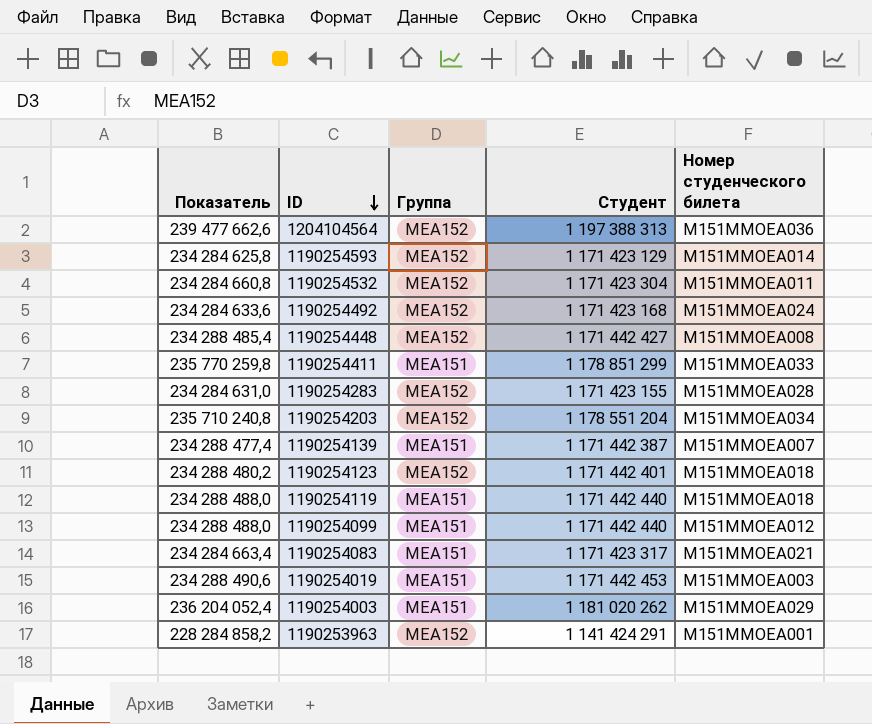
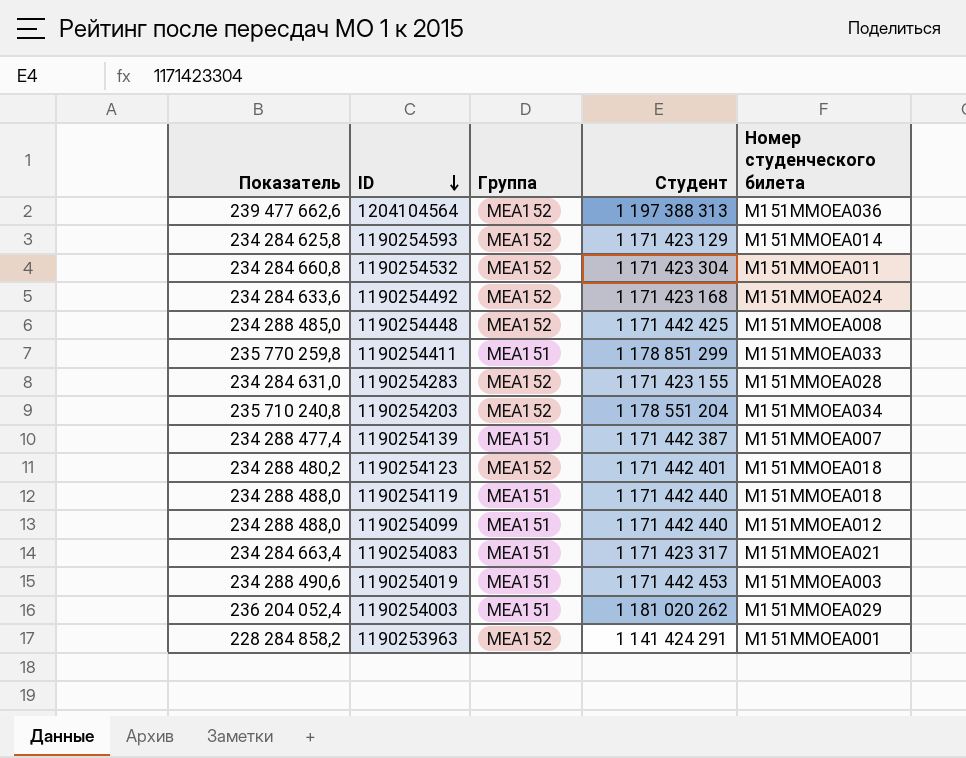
1190254448 | Показатель: 234 288 485,4 -> 234 288 485,0
1190254448 | Студент: 1 171 442 427 -> 1 171 442 425

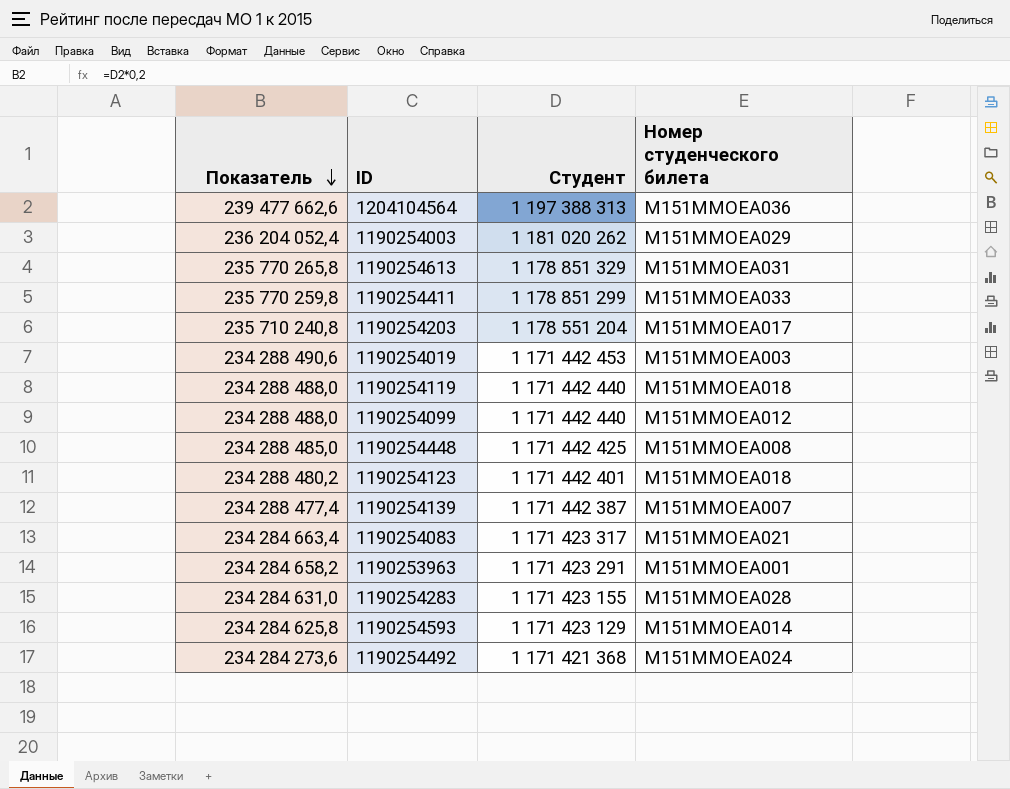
row order: ID descending -> Показатель descending
column Группа | position: 3 -> none
row 1190254532: 234 284 660,8 | МЕА152 | 1 171 423 304 | М151ММОЕА011 -> none
row 1190254613: none -> 235 770 265,8 | 1 178 851 329 | М151ММОЕА031
1190254203 | Номер студенческого билета: М151ММОЕА034 -> М151ММОЕА017
1190253963 | Показатель: 228 284 858,2 -> 234 284 658,2
1190253963 | Студент: 1 141 424 291 -> 1 171 423 291
1190254492 | Показатель: 234 284 633,6 -> 234 284 273,6
1190254492 | Студент: 1 171 423 168 -> 1 171 421 368

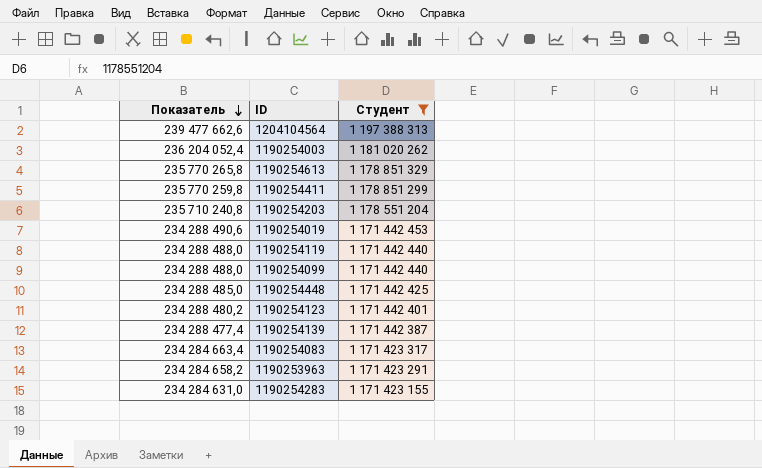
filter: none -> Студент >= 1 171 423 155
column Номер студенческого билета | position: 4 -> none

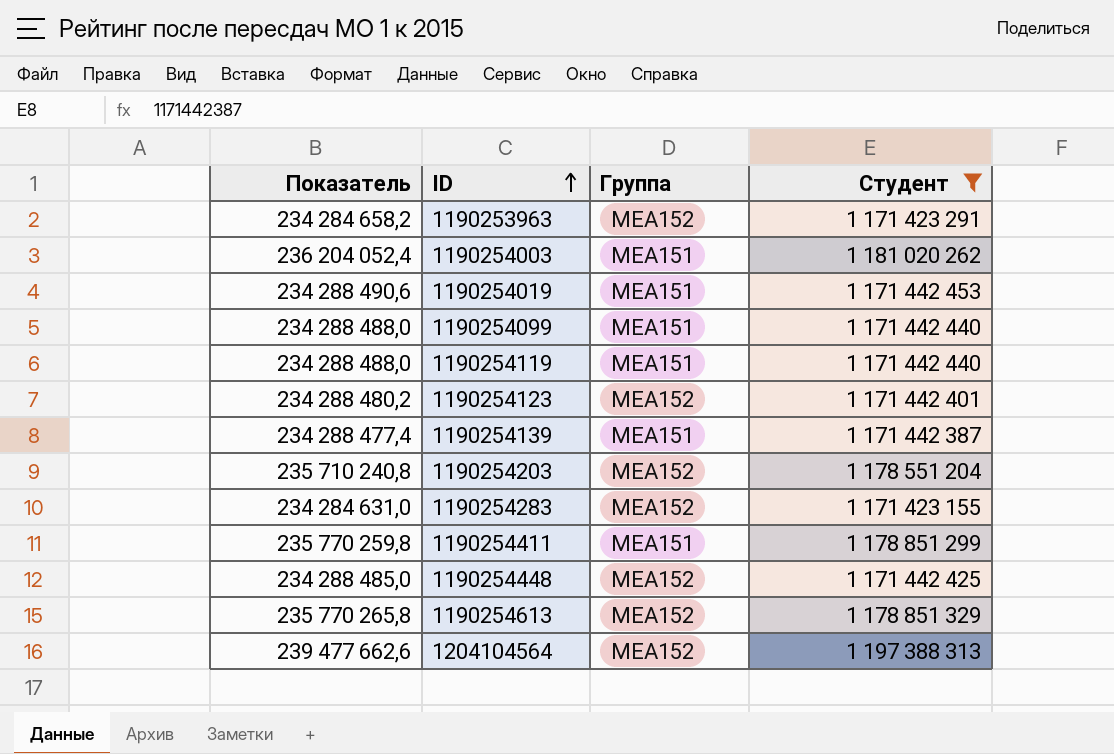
row order: Показатель descending -> ID ascending
column Группа | position: none -> 3
row 1190254083: 234 284 663,4 | 1 171 423 317 -> none

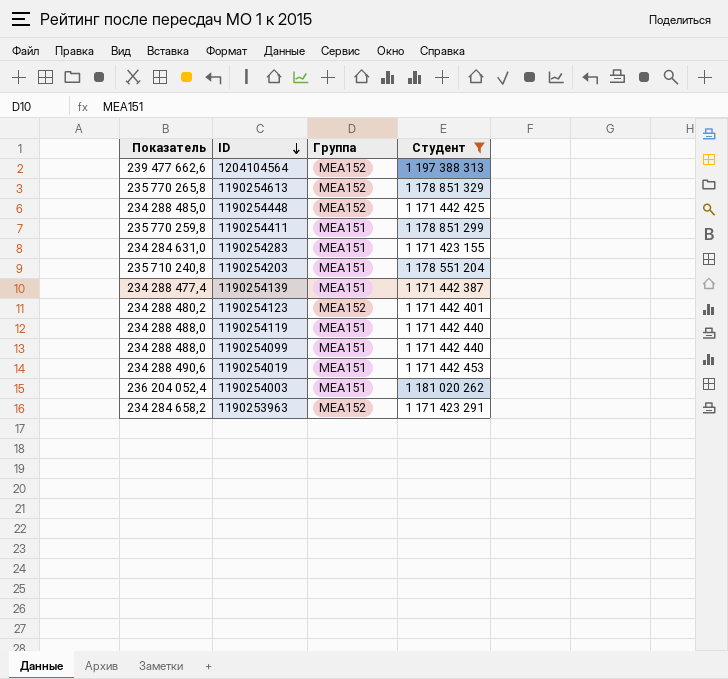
row order: ID ascending -> ID descending
1190254283 | Группа: МЕА152 -> МЕА151
1190254203 | Группа: МЕА152 -> МЕА151

